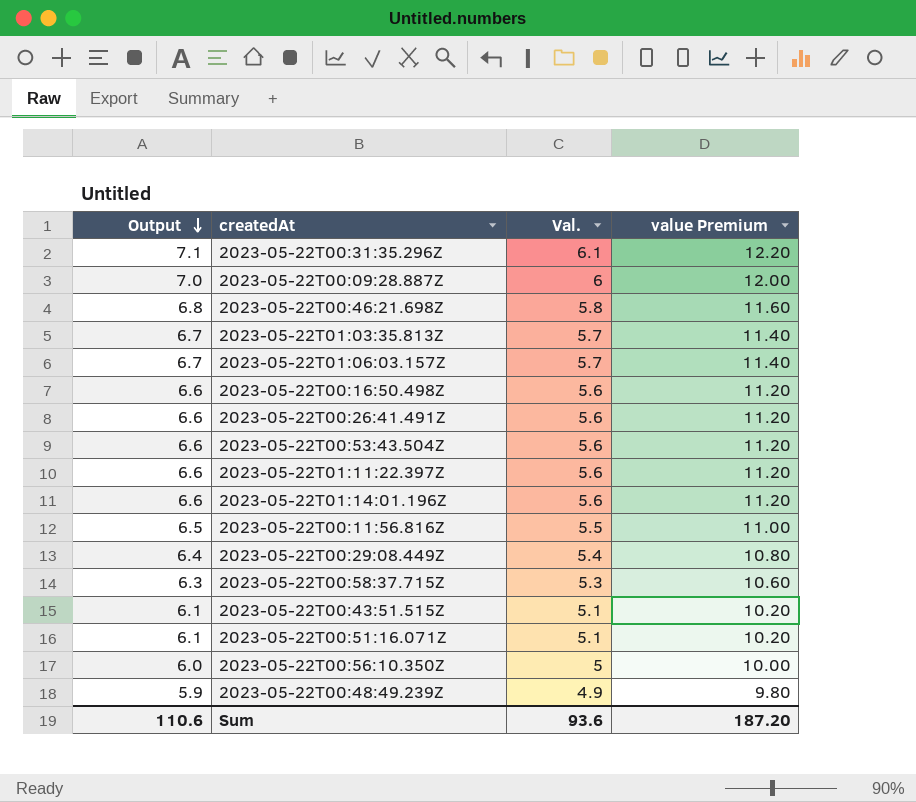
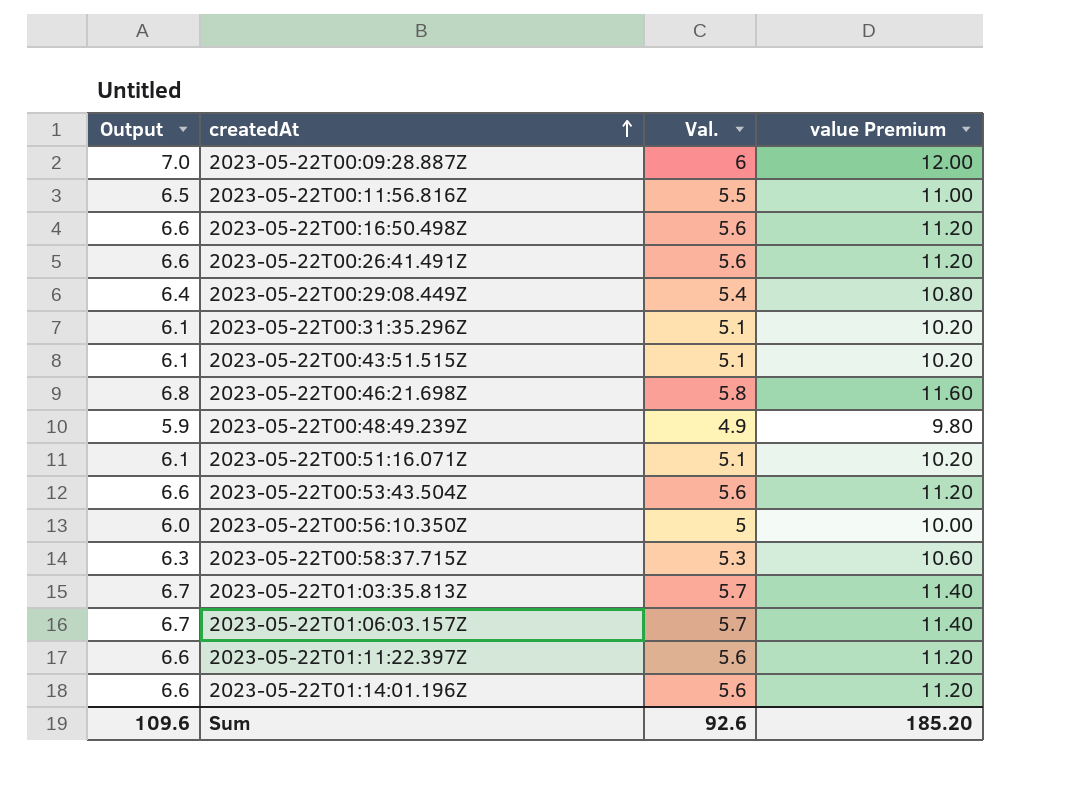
row order: Output descending -> createdAt ascending
2023-05-22T00:31:35.296Z | Output: 7.1 -> 6.1
2023-05-22T00:31:35.296Z | Val.: 6.1 -> 5.1
2023-05-22T00:31:35.296Z | value Premium: 12.20 -> 10.20
Sum | Output: 110.6 -> 109.6
Sum | Val.: 93.6 -> 92.6
Sum | value Premium: 187.20 -> 185.20

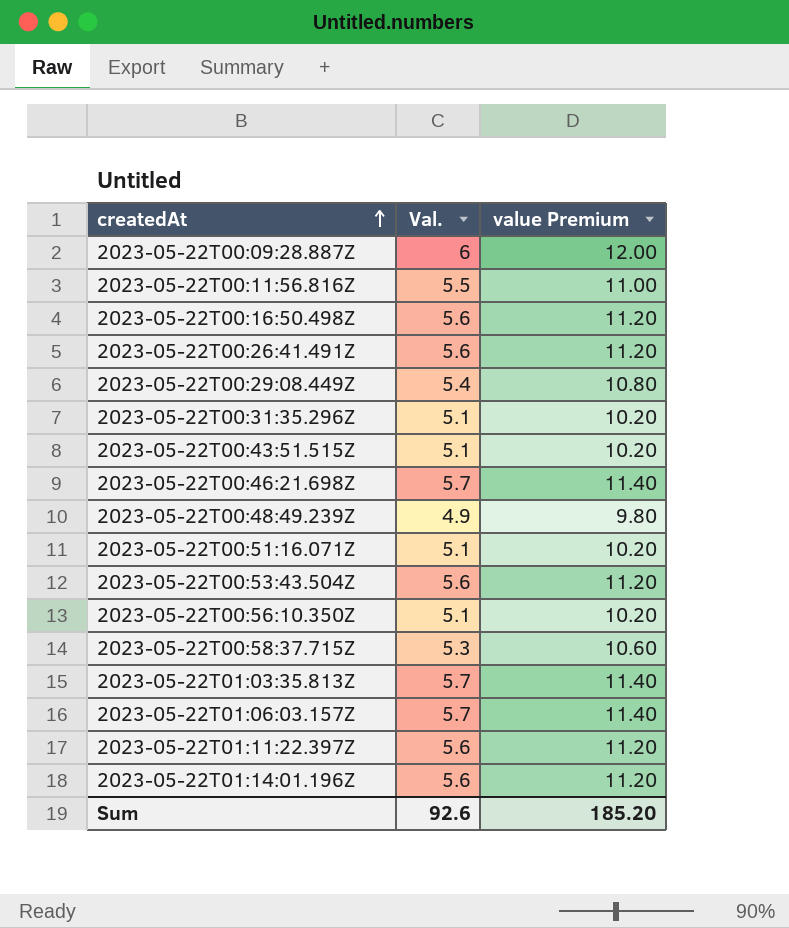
column Output | formula: [Val.] + 1 -> none
2023-05-22T00:46:21.698Z | Val.: 5.8 -> 5.7
2023-05-22T00:46:21.698Z | value Premium: 11.60 -> 11.40
2023-05-22T00:56:10.350Z | Val.: 5 -> 5.1
2023-05-22T00:56:10.350Z | value Premium: 10.00 -> 10.20

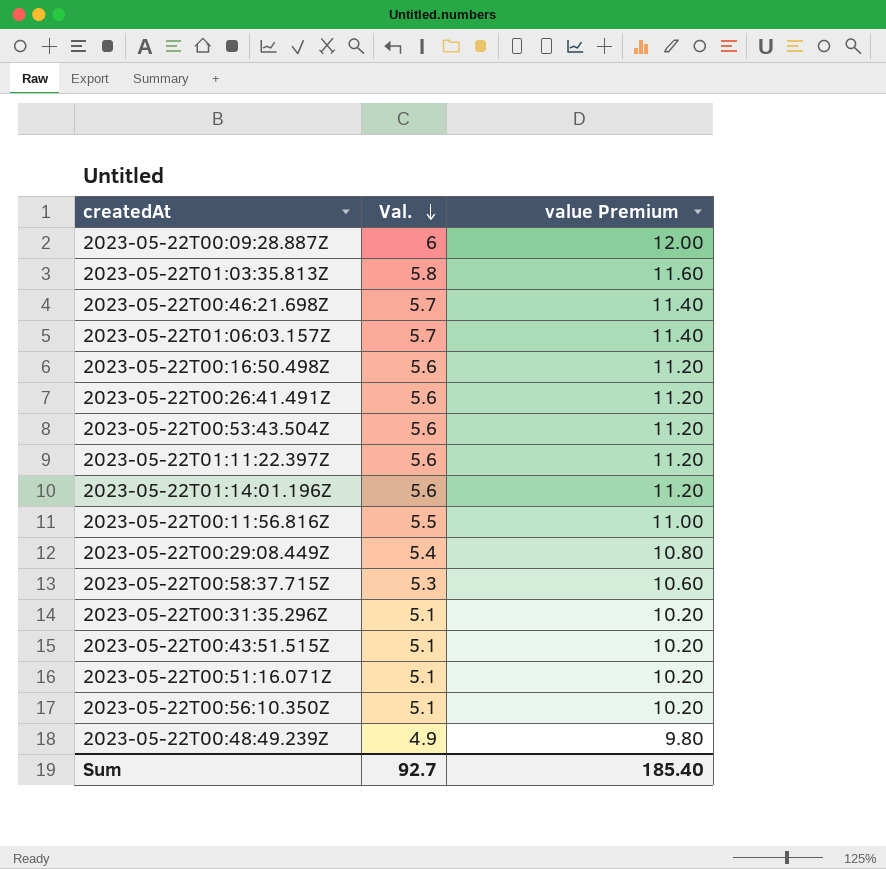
row order: createdAt ascending -> Val. descending
2023-05-22T01:03:35.813Z | Val.: 5.7 -> 5.8
2023-05-22T01:03:35.813Z | value Premium: 11.40 -> 11.60
Sum | Val.: 92.6 -> 92.7
Sum | value Premium: 185.20 -> 185.40

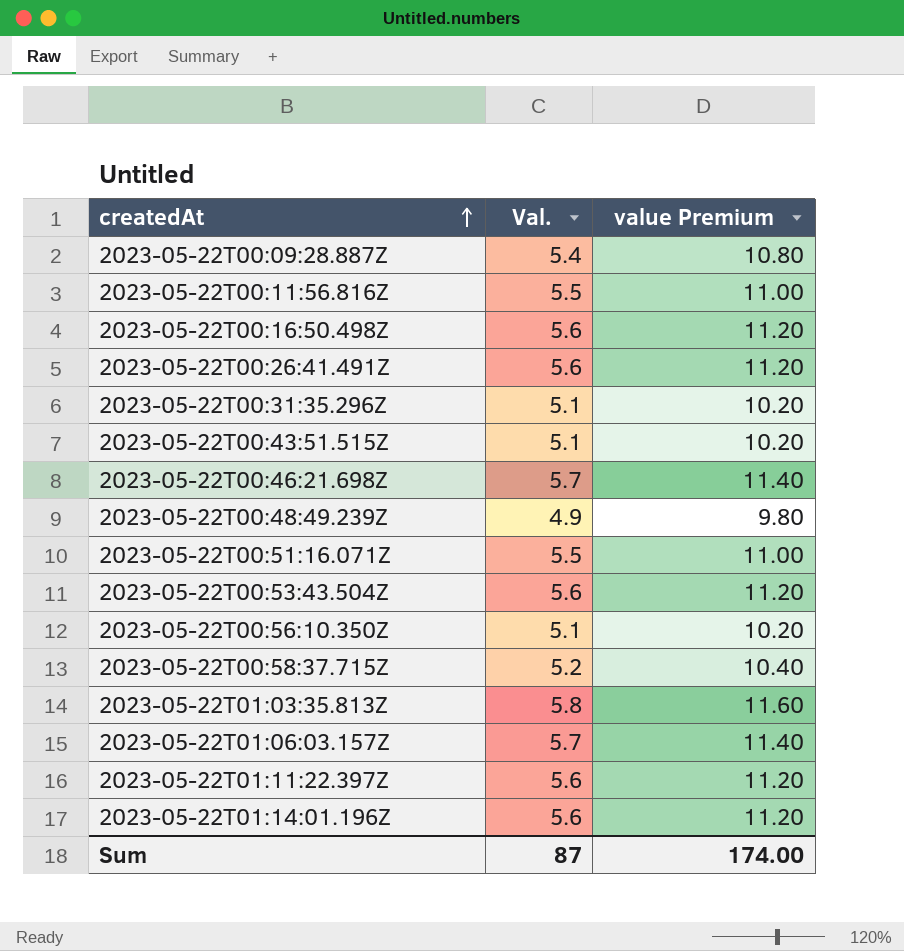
row order: Val. descending -> createdAt ascending
row 2023-05-22T00:29:08.449Z: 5.4 | 10.80 -> none
2023-05-22T00:09:28.887Z | Val.: 6 -> 5.4
2023-05-22T00:09:28.887Z | value Premium: 12.00 -> 10.80
2023-05-22T00:51:16.071Z | Val.: 5.1 -> 5.5
2023-05-22T00:51:16.071Z | value Premium: 10.20 -> 11.00
2023-05-22T00:58:37.715Z | Val.: 5.3 -> 5.2
2023-05-22T00:58:37.715Z | value Premium: 10.60 -> 10.40
Sum | Val.: 92.7 -> 87
Sum | value Premium: 185.40 -> 174.00

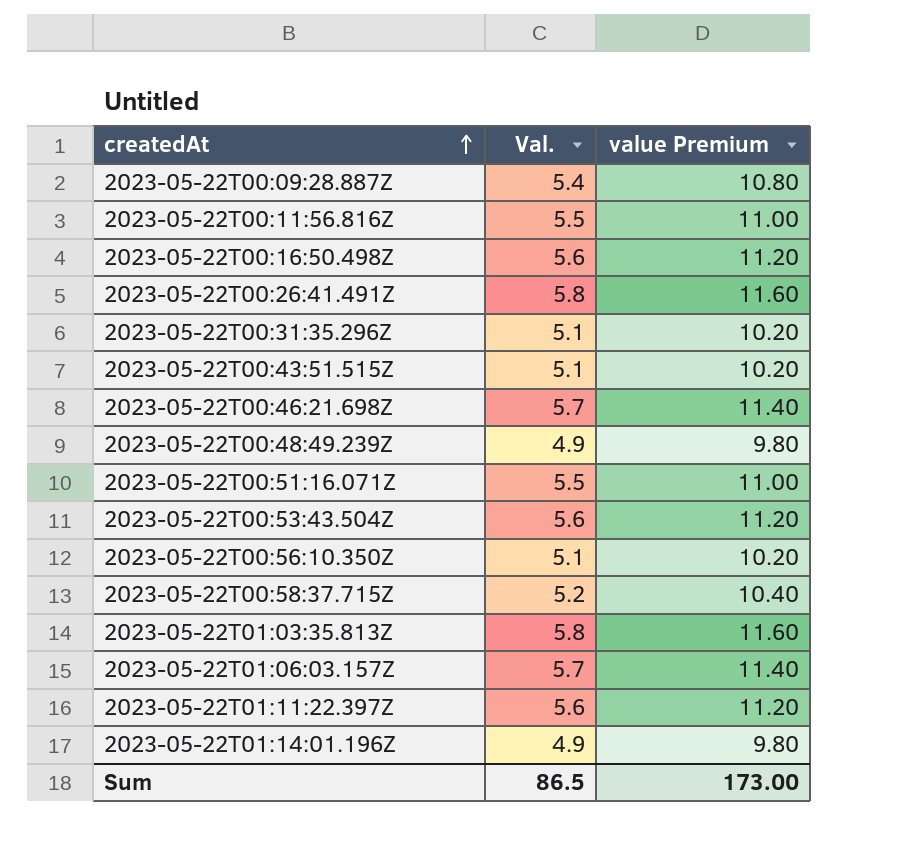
2023-05-22T00:26:41.491Z | Val.: 5.6 -> 5.8
2023-05-22T00:26:41.491Z | value Premium: 11.20 -> 11.60
2023-05-22T01:14:01.196Z | Val.: 5.6 -> 4.9
2023-05-22T01:14:01.196Z | value Premium: 11.20 -> 9.80
Sum | Val.: 87 -> 86.5
Sum | value Premium: 174.00 -> 173.00

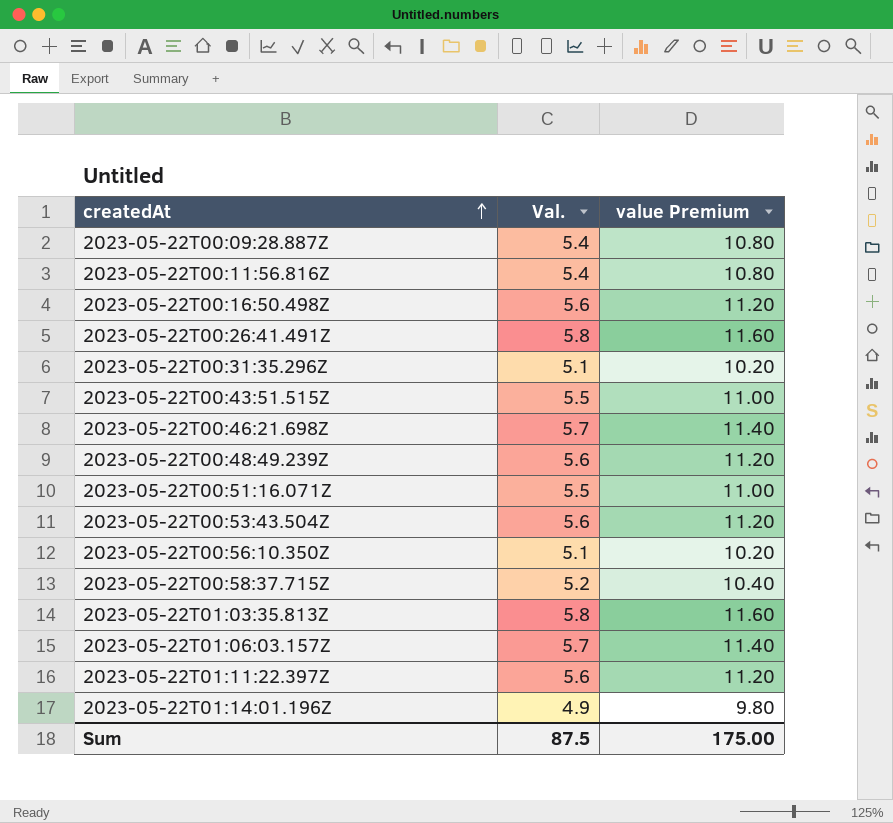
2023-05-22T00:11:56.816Z | Val.: 5.5 -> 5.4
2023-05-22T00:11:56.816Z | value Premium: 11.00 -> 10.80
2023-05-22T00:43:51.515Z | Val.: 5.1 -> 5.5
2023-05-22T00:43:51.515Z | value Premium: 10.20 -> 11.00
2023-05-22T00:48:49.239Z | Val.: 4.9 -> 5.6
2023-05-22T00:48:49.239Z | value Premium: 9.80 -> 11.20
Sum | Val.: 86.5 -> 87.5
Sum | value Premium: 173.00 -> 175.00

